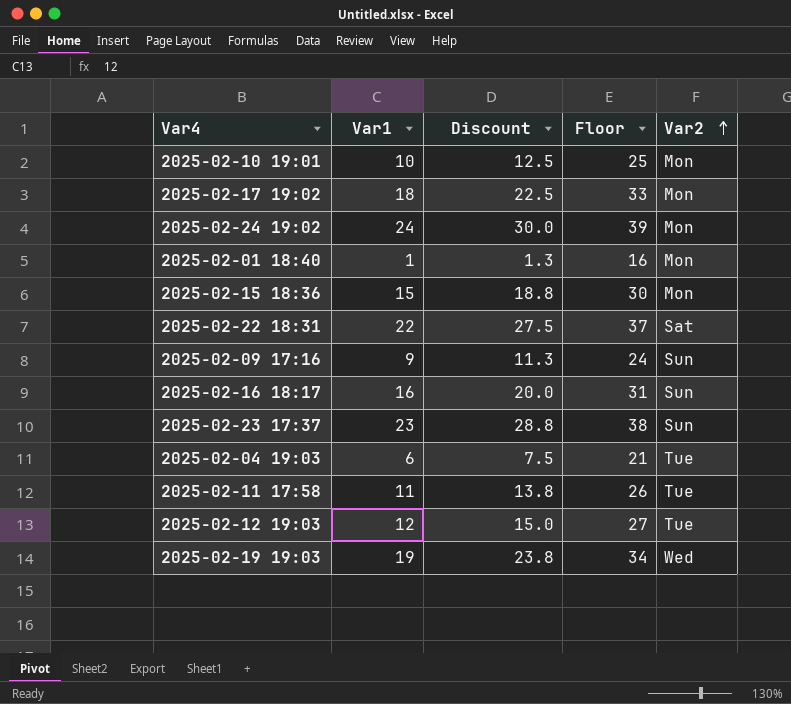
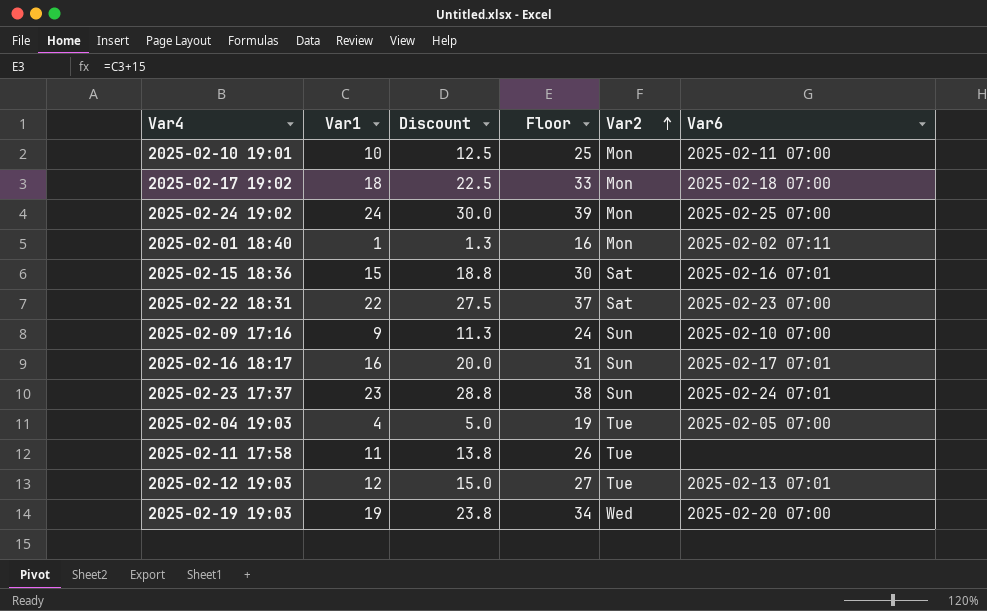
column Var6 | position: none -> 6
2025-02-15 18:36 | Var2: Mon -> Sat
2025-02-04 19:03 | Var1: 6 -> 4
2025-02-04 19:03 | Discount: 7.5 -> 5.0
2025-02-04 19:03 | Floor: 21 -> 19

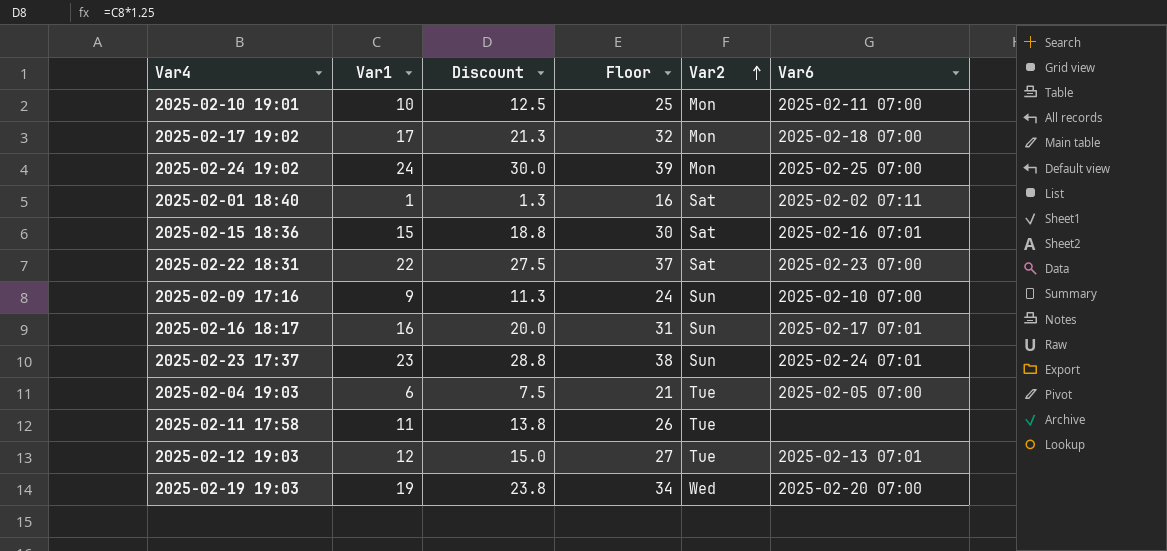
2025-02-17 19:02 | Var1: 18 -> 17
2025-02-17 19:02 | Discount: 22.5 -> 21.3
2025-02-17 19:02 | Floor: 33 -> 32
2025-02-01 18:40 | Var2: Mon -> Sat
2025-02-04 19:03 | Var1: 4 -> 6
2025-02-04 19:03 | Discount: 5.0 -> 7.5
2025-02-04 19:03 | Floor: 19 -> 21

